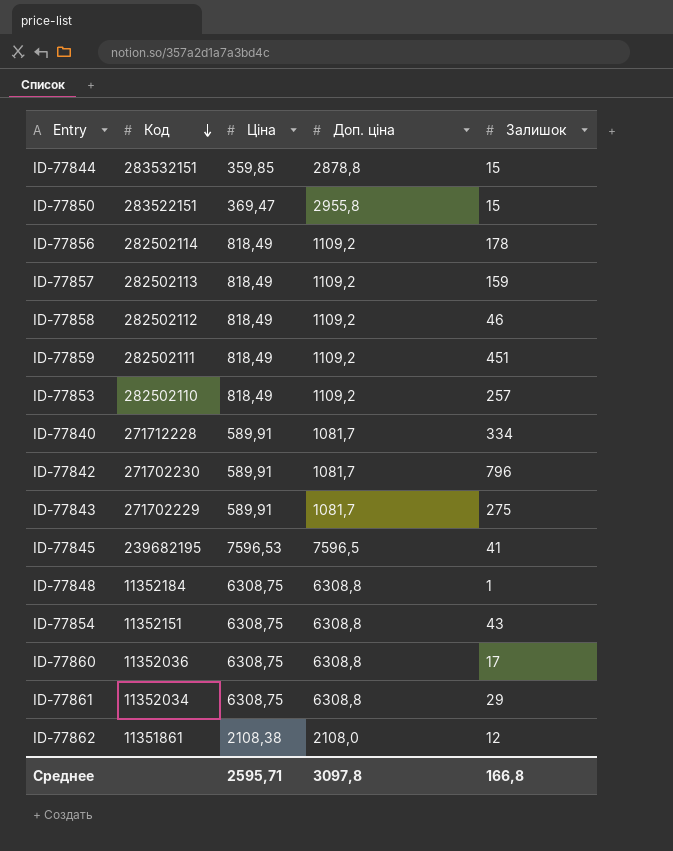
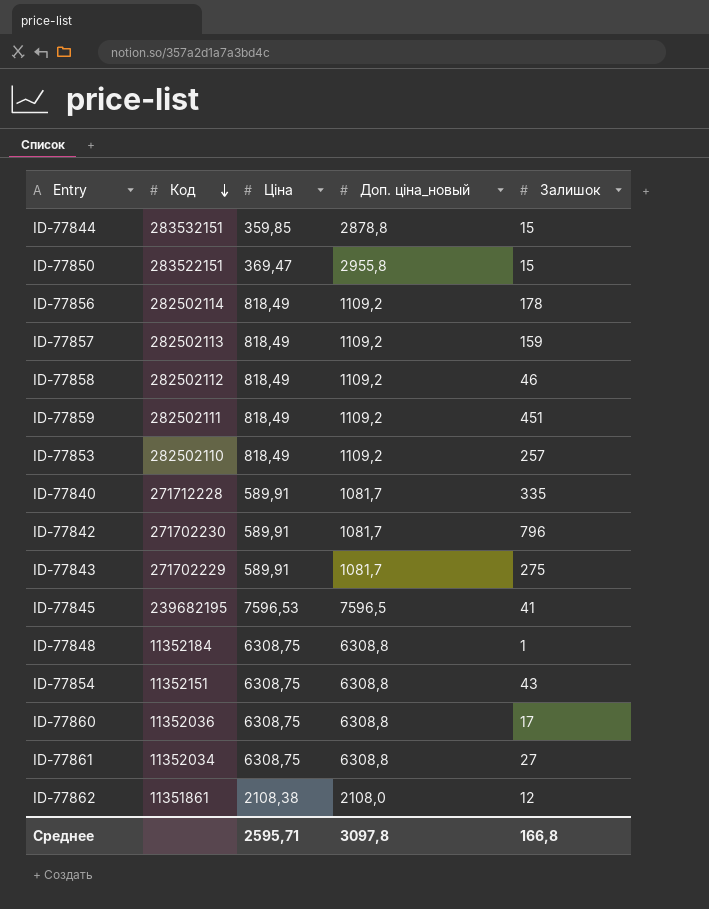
column name: Доп. ціна -> Доп. ціна_новый
ID-77840 | Залишок: 334 -> 335
ID-77861 | Залишок: 29 -> 27

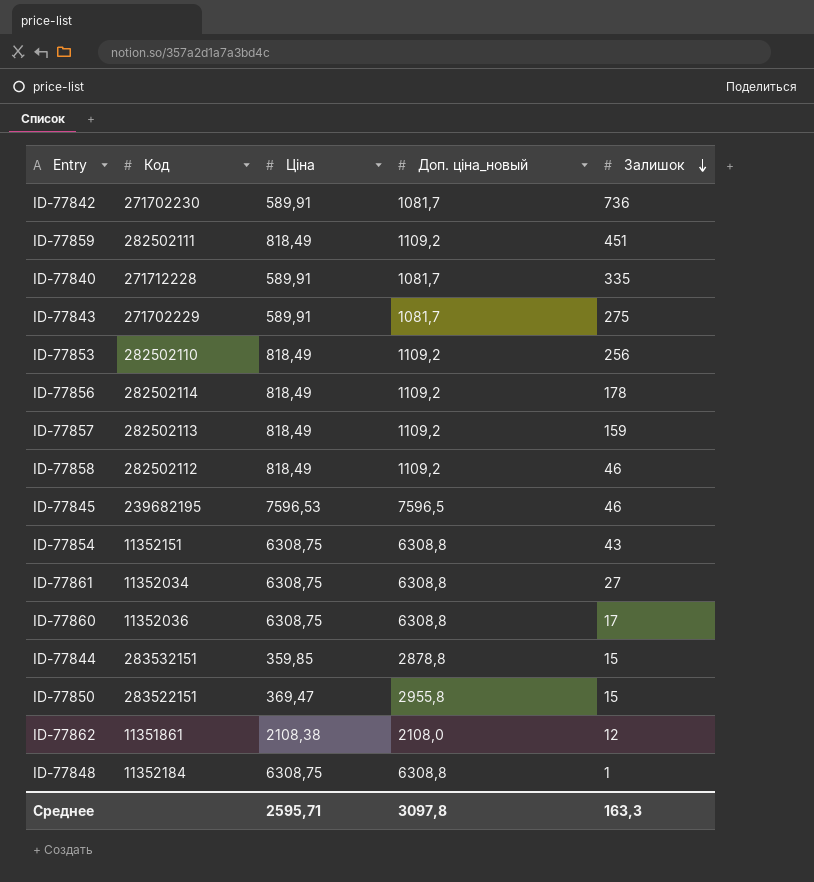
row order: Код descending -> Залишок descending
ID-77842 | Залишок: 796 -> 736
ID-77853 | Залишок: 257 -> 256
ID-77845 | Залишок: 41 -> 46
Среднее | Залишок: 166,8 -> 163,3

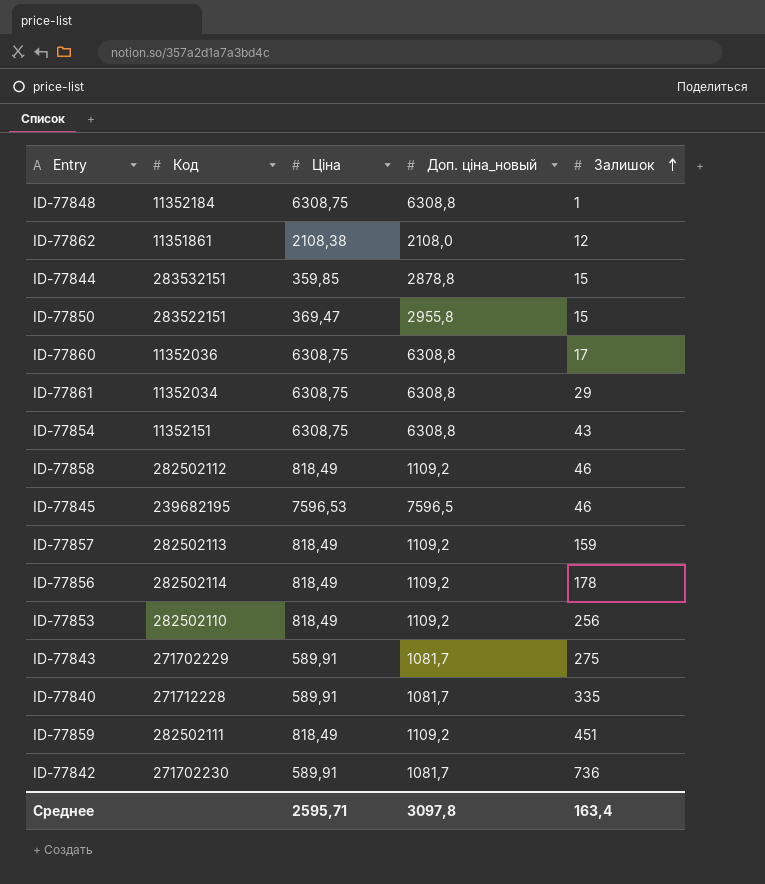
row order: Залишок descending -> Залишок ascending
ID-77861 | Залишок: 27 -> 29
Среднее | Залишок: 163,3 -> 163,4

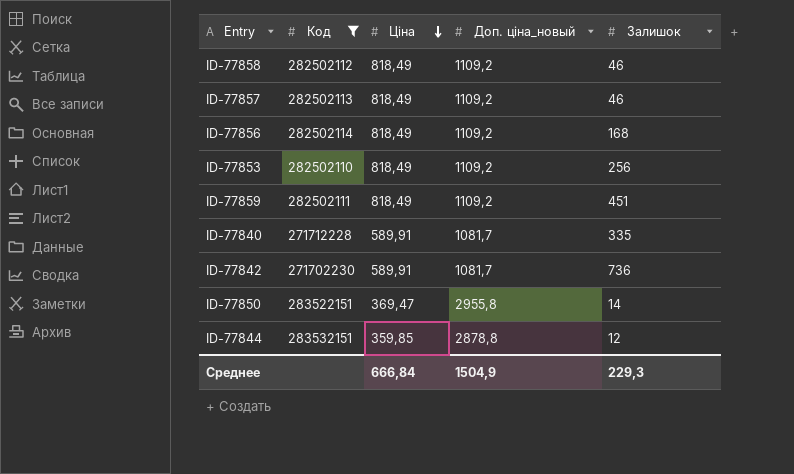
filter: none -> Код >= 271702230
row order: Залишок ascending -> Ціна descending
ID-77857 | Залишок: 159 -> 46
ID-77856 | Залишок: 178 -> 168
ID-77850 | Залишок: 15 -> 14
ID-77844 | Залишок: 15 -> 12
Среднее | Ціна: 2595,71 -> 666,84
Среднее | Доп. ціна_новый: 3097,8 -> 1504,9
Среднее | Залишок: 163,4 -> 229,3

